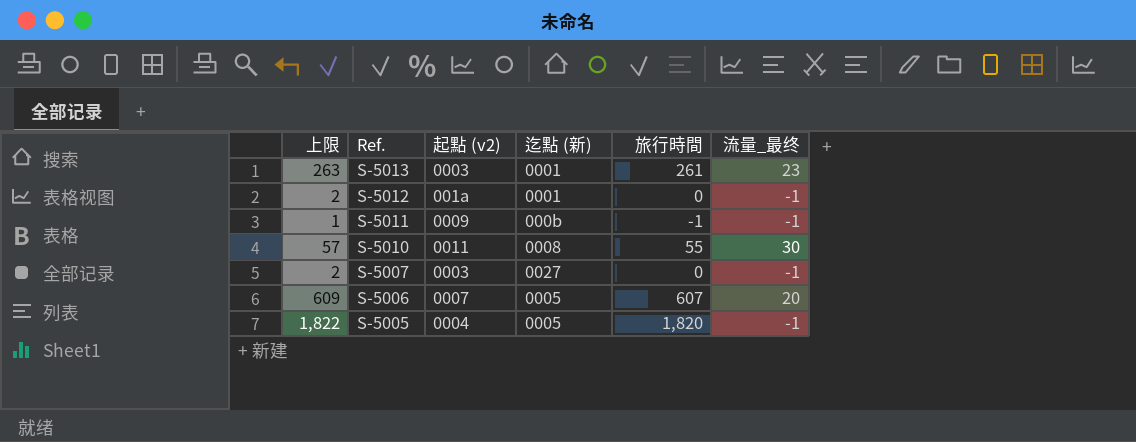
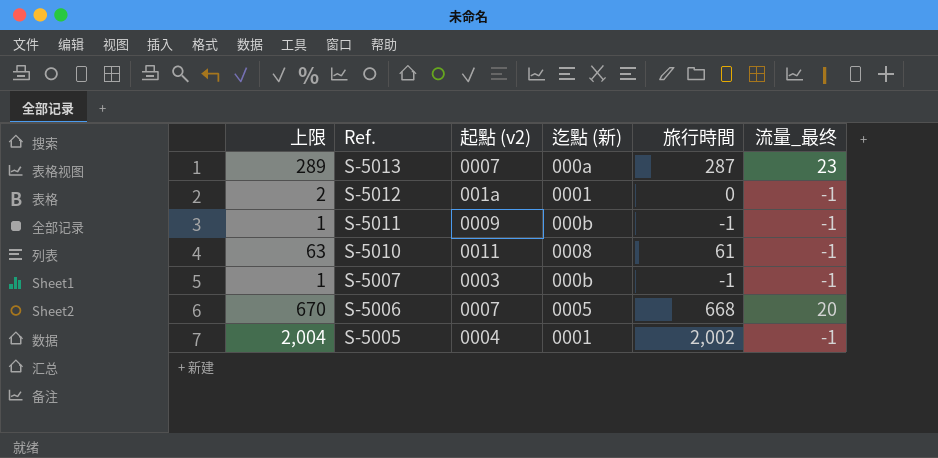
S-5013 | 上限: 263 -> 289
S-5013 | 起點 (v2): 0003 -> 0007
S-5013 | 迄點 (新): 0001 -> 000a
S-5013 | 旅行時間: 261 -> 287
S-5010 | 上限: 57 -> 63
S-5010 | 旅行時間: 55 -> 61
S-5010 | 流量_最终: 30 -> -1
S-5007 | 上限: 2 -> 1
S-5007 | 迄點 (新): 0027 -> 000b
S-5007 | 旅行時間: 0 -> -1
S-5006 | 上限: 609 -> 670
S-5006 | 旅行時間: 607 -> 668
S-5005 | 上限: 1,822 -> 2,004
S-5005 | 迄點 (新): 0005 -> 0001
S-5005 | 旅行時間: 1,820 -> 2,002

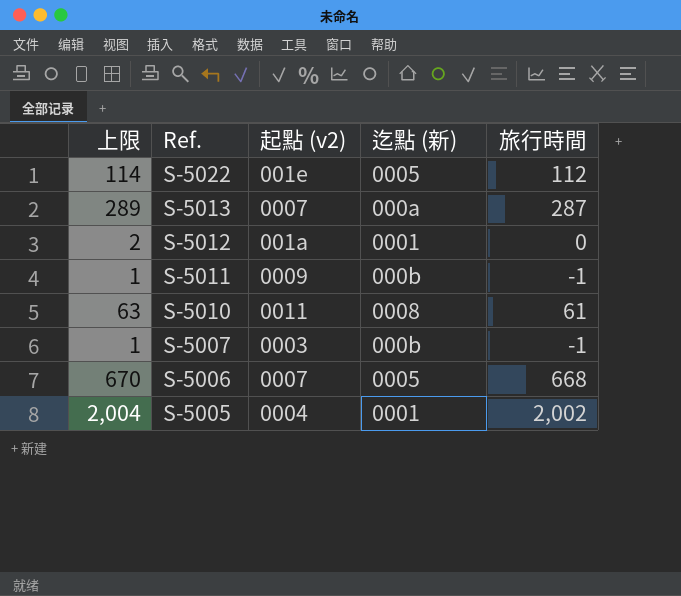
column 流量_最终 | position: 6 -> none
row S-5022: none -> 114 | 001e | 0005 | 112

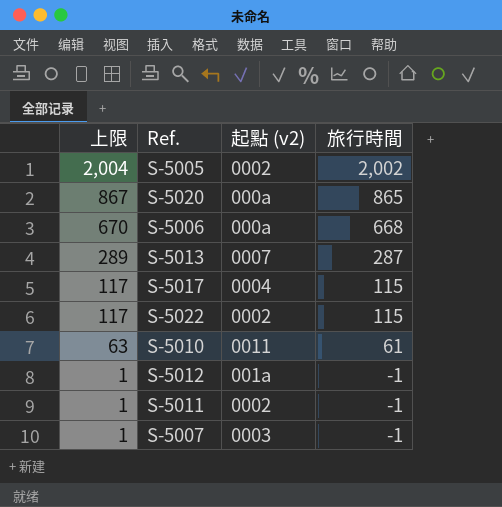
row order: Ref. descending -> 上限 descending
column 迄點 (新) | position: 4 -> none
S-5005 | 起點 (v2): 0004 -> 0002
row S-5020: none -> 867 | 000a | 865
S-5006 | 起點 (v2): 0007 -> 000a
row S-5017: none -> 117 | 0004 | 115
S-5022 | 上限: 114 -> 117
S-5022 | 起點 (v2): 001e -> 0002
S-5022 | 旅行時間: 112 -> 115
S-5012 | 上限: 2 -> 1
S-5012 | 旅行時間: 0 -> -1
S-5011 | 起點 (v2): 0009 -> 0002

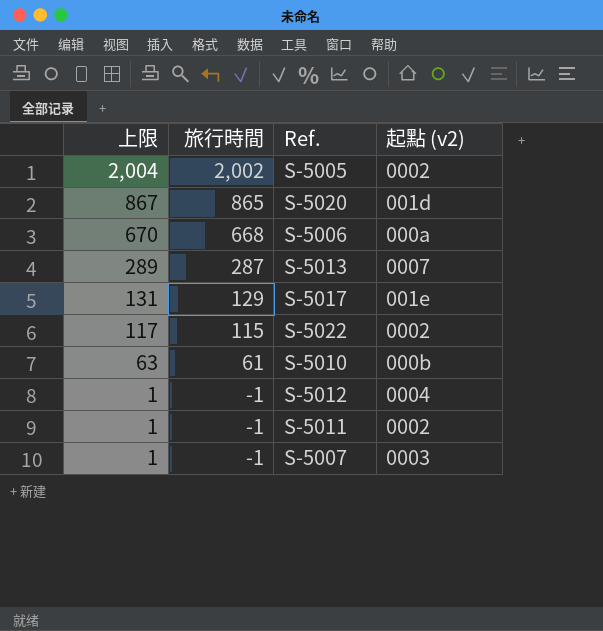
column 旅行時間 | position: 4 -> 2
S-5020 | 起點 (v2): 000a -> 001d
S-5017 | 上限: 117 -> 131
S-5017 | 旅行時間: 115 -> 129
S-5017 | 起點 (v2): 0004 -> 001e
S-5010 | 起點 (v2): 0011 -> 000b
S-5012 | 起點 (v2): 001a -> 0004

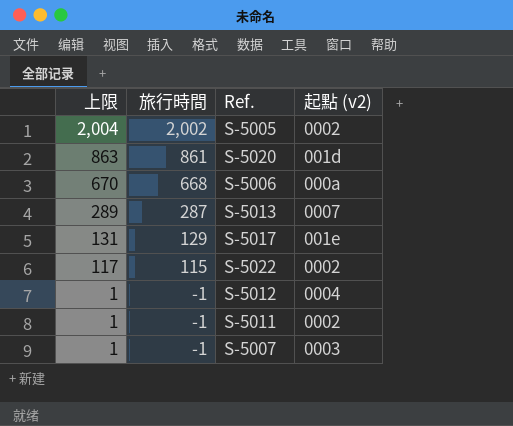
row S-5010: 63 | 61 | 000b -> none
S-5020 | 上限: 867 -> 863
S-5020 | 旅行時間: 865 -> 861

